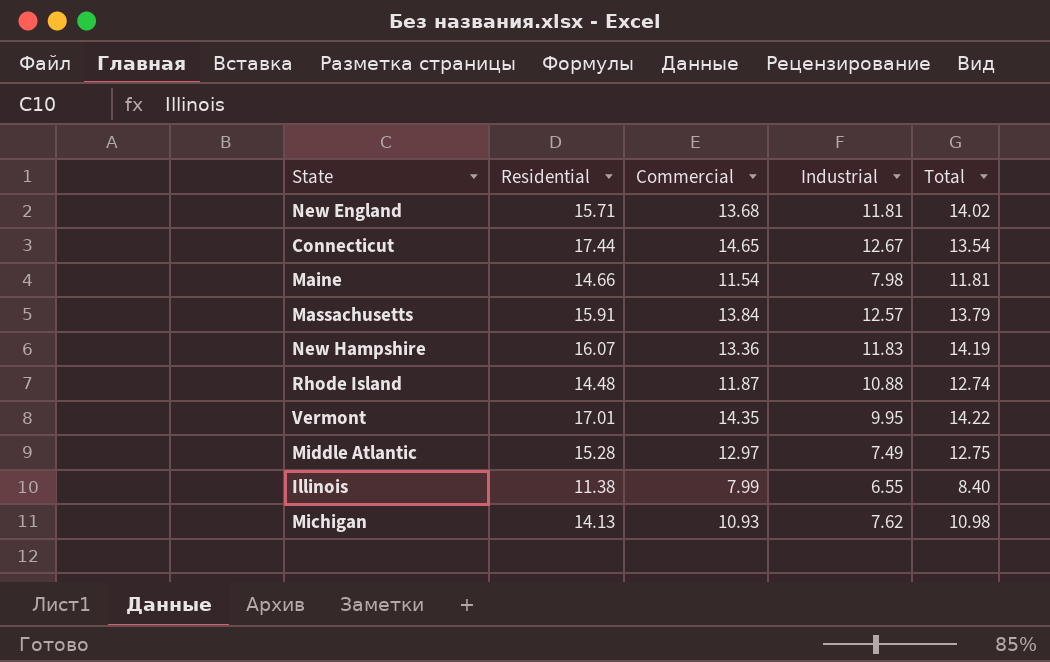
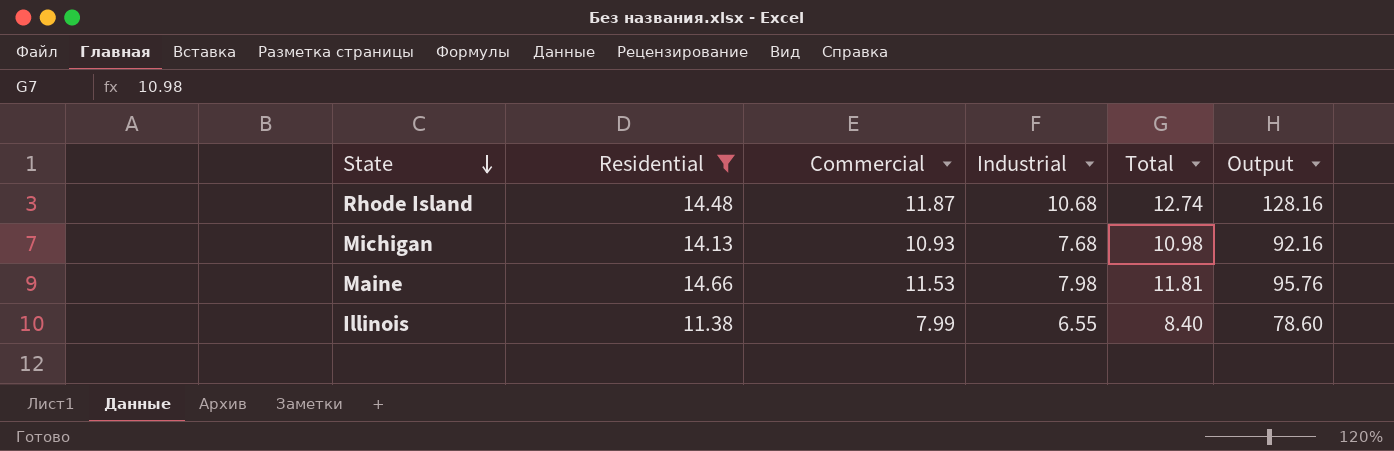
filter: none -> Residential <= 14.66
row order: none -> State descending
column Output | formula: none -> [Industrial] * 12
Rhode Island | Industrial: 10.88 -> 10.68
Michigan | Industrial: 7.62 -> 7.68
Maine | Commercial: 11.54 -> 11.53

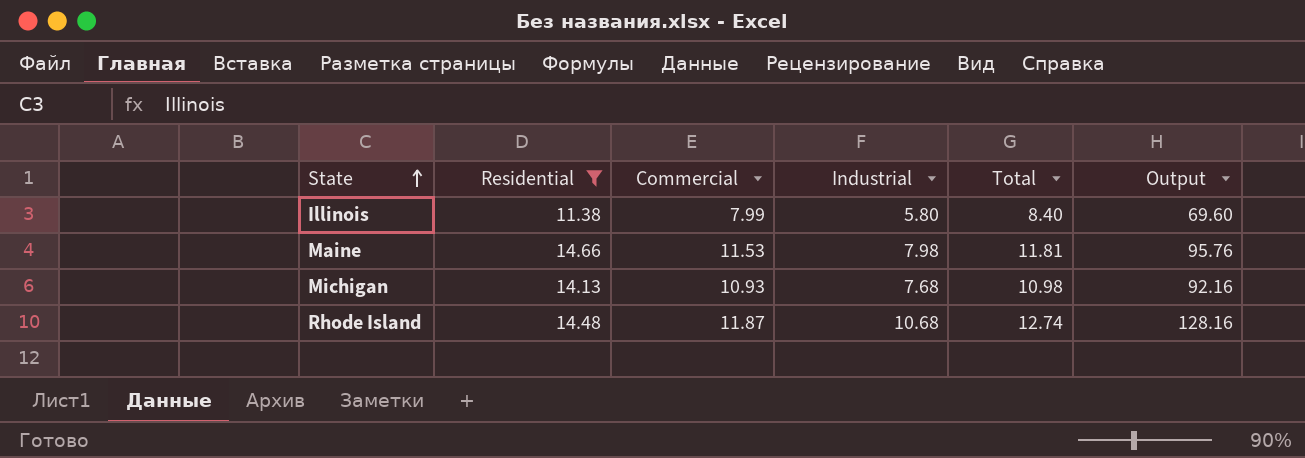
row order: State descending -> State ascending
Illinois | Industrial: 6.55 -> 5.80
Illinois | Output: 78.60 -> 69.60

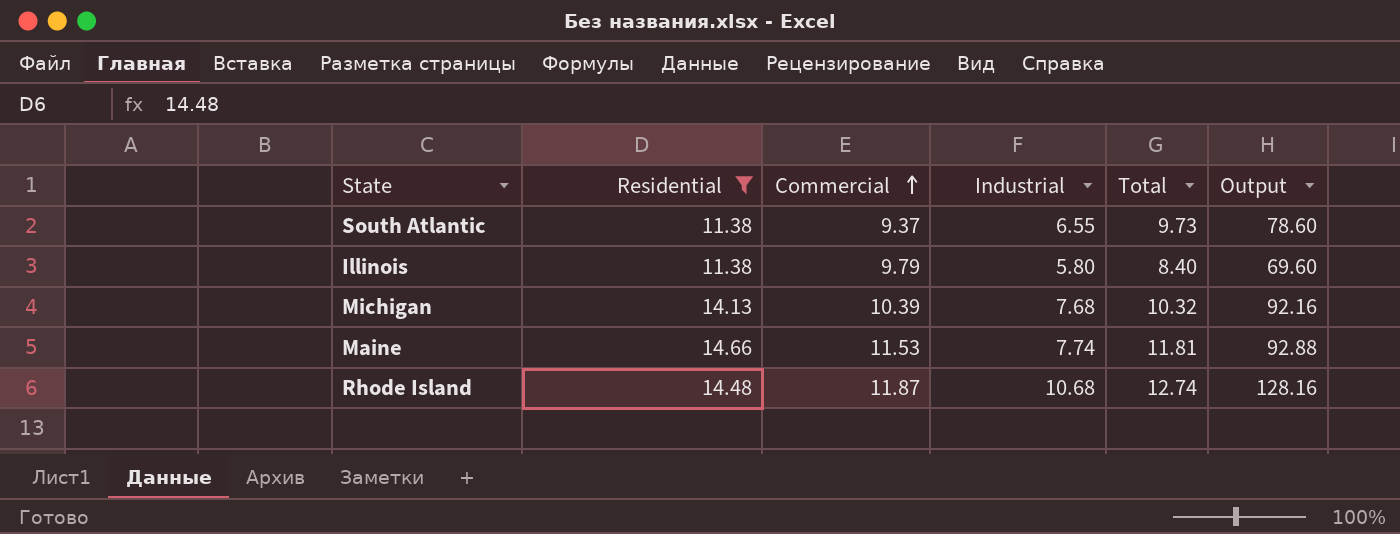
row order: State ascending -> Commercial ascending
row South Atlantic: none -> 11.38 | 9.37 | 6.55 | 9.73 | 78.60
Illinois | Commercial: 7.99 -> 9.79
Michigan | Commercial: 10.93 -> 10.39
Michigan | Total: 10.98 -> 10.32
Maine | Industrial: 7.98 -> 7.74
Maine | Output: 95.76 -> 92.88

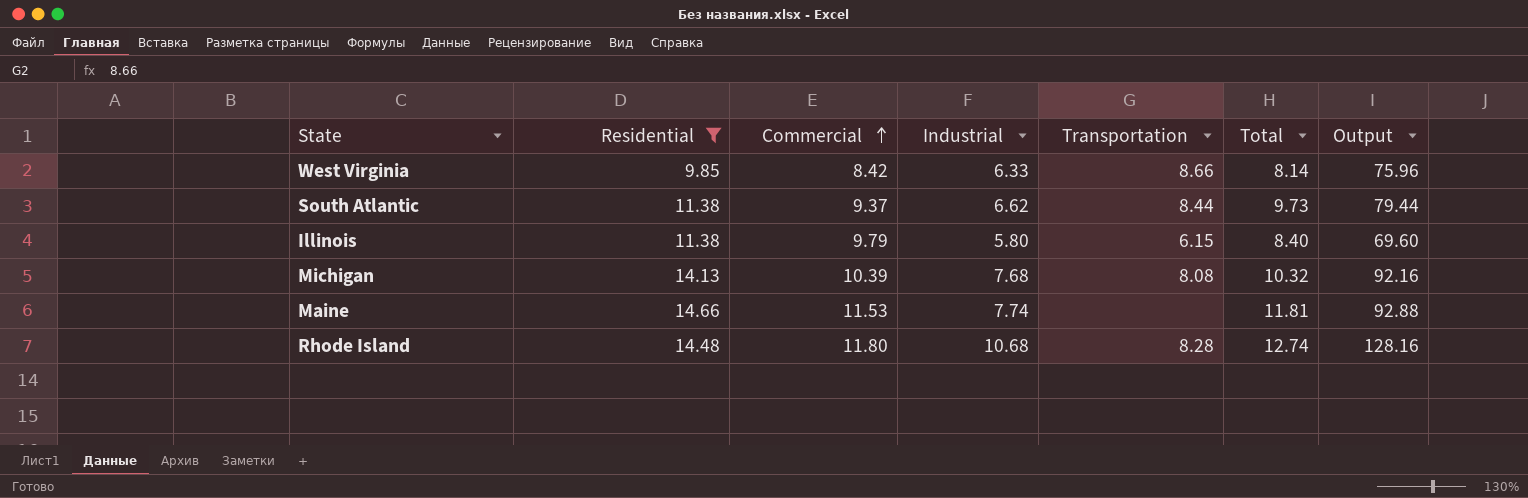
column Transportation | position: none -> 5
row West Virginia: none -> 9.85 | 8.42 | 6.33 | 8.66 | 8.14 | 75.96
South Atlantic | Industrial: 6.55 -> 6.62
South Atlantic | Output: 78.60 -> 79.44
Rhode Island | Commercial: 11.87 -> 11.80

